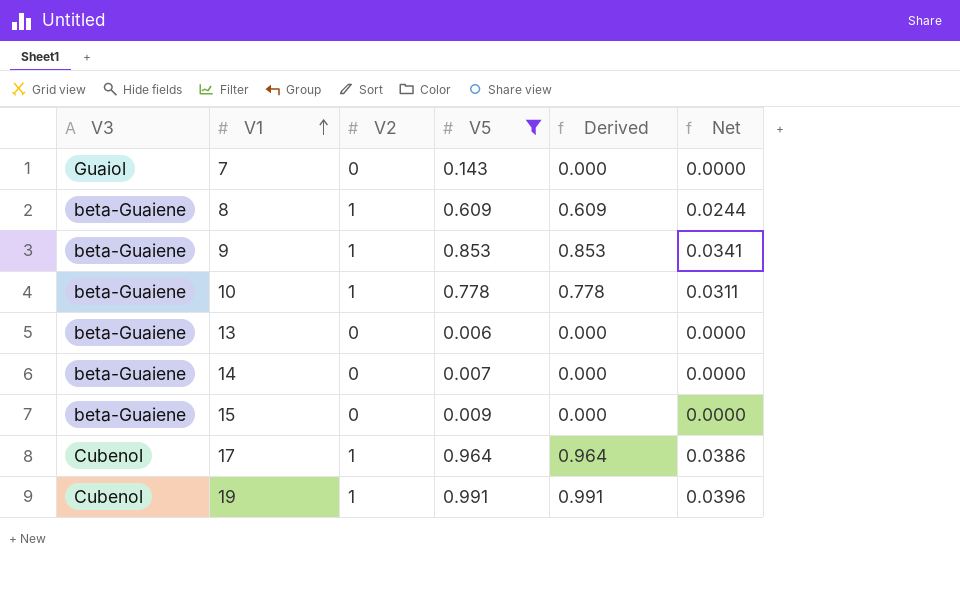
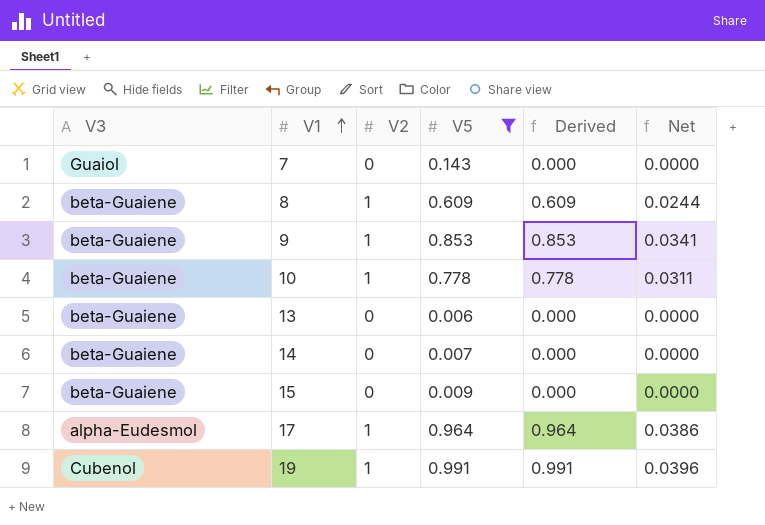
17 | V3: Cubenol -> alpha-Eudesmol

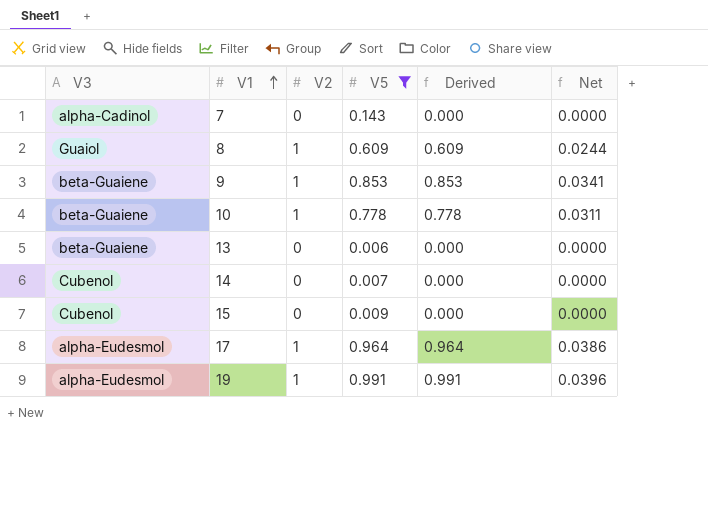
7 | V3: Guaiol -> alpha-Cadinol
8 | V3: beta-Guaiene -> Guaiol
14 | V3: beta-Guaiene -> Cubenol
15 | V3: beta-Guaiene -> Cubenol
19 | V3: Cubenol -> alpha-Eudesmol

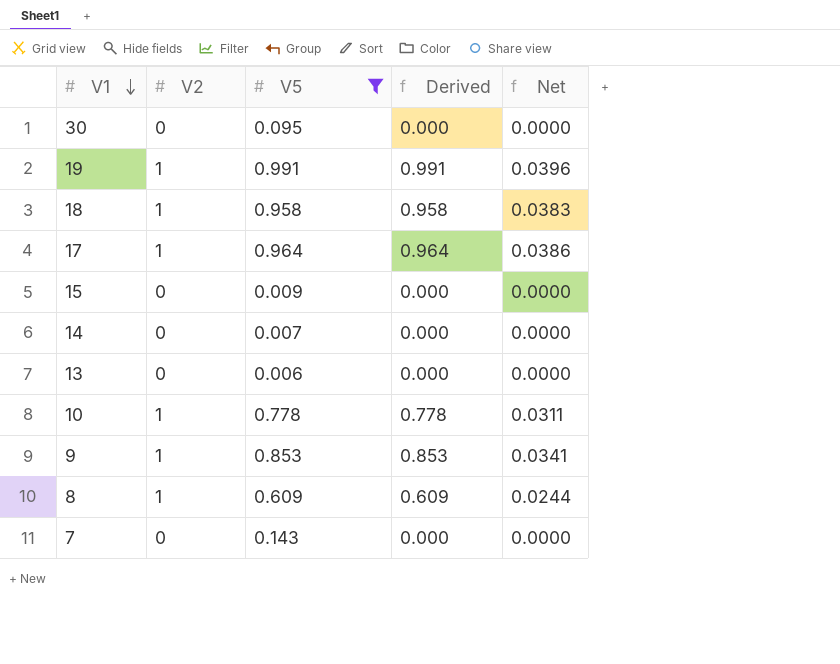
row order: V1 ascending -> V1 descending
column V3 | position: 1 -> none
row 30: none -> 0 | 0.095 | 0.000 | 0.0000
row 18: none -> 1 | 0.958 | 0.958 | 0.0383

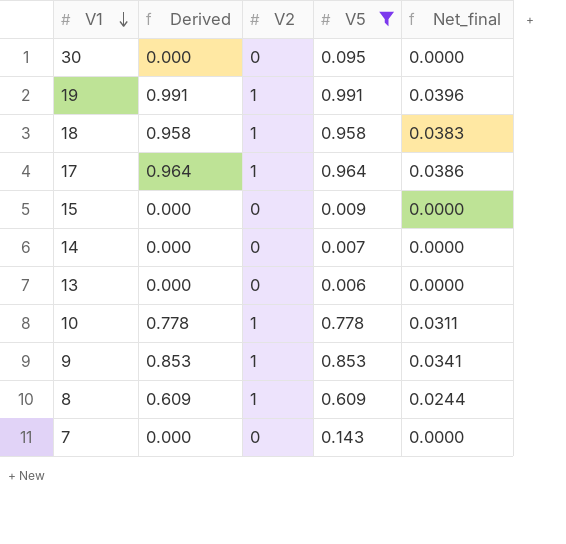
column Derived | position: 4 -> 2
column name: Net -> Net_final

